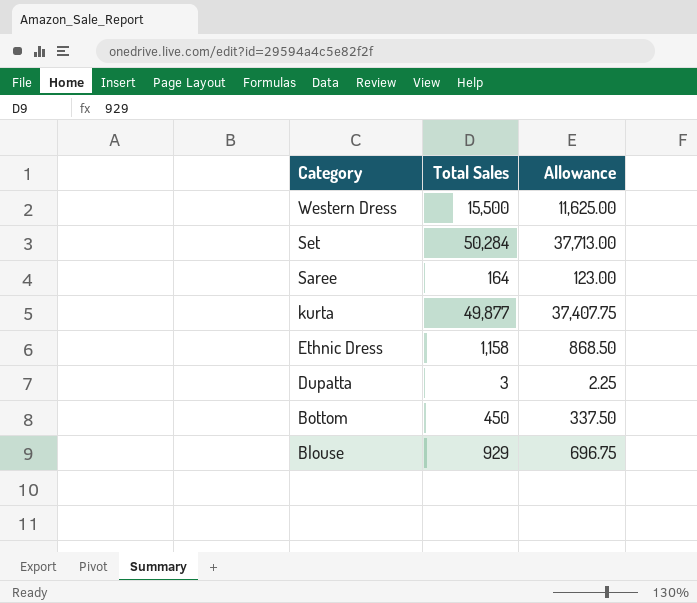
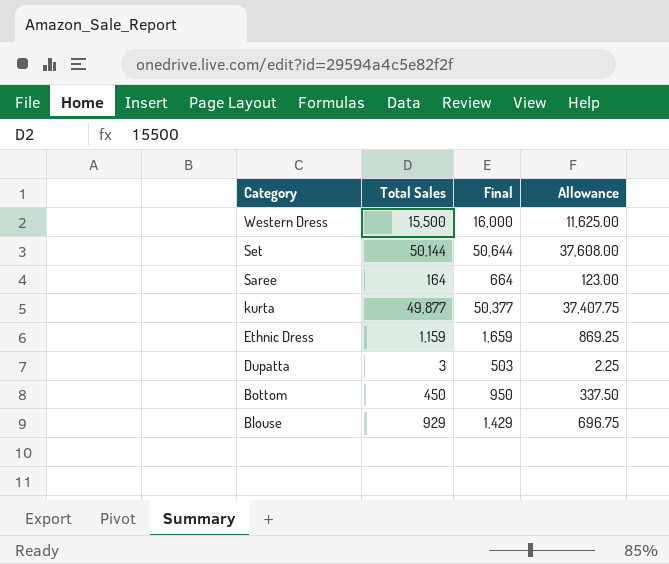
column Final | formula: none -> [Total Sales] + 500
Set | Total Sales: 50,284 -> 50,144
Set | Allowance: 37,713.00 -> 37,608.00
Ethnic Dress | Total Sales: 1,158 -> 1,159
Ethnic Dress | Allowance: 868.50 -> 869.25

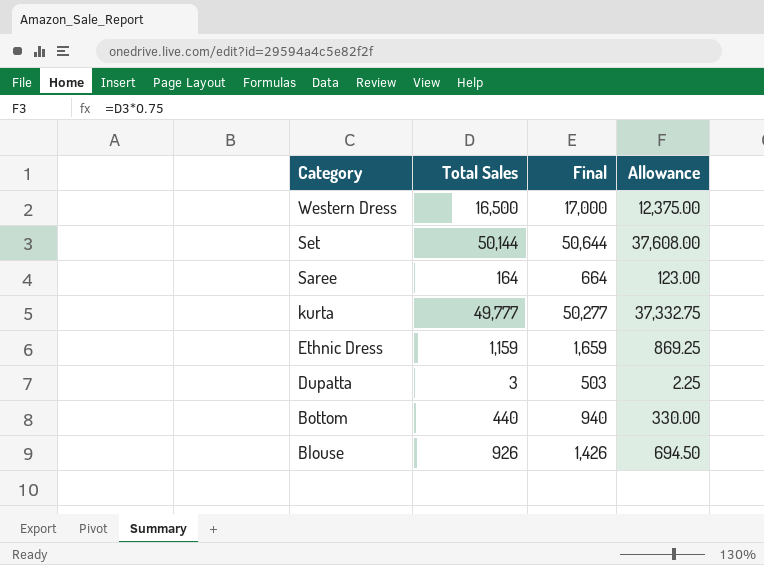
Western Dress | Total Sales: 15,500 -> 16,500
Western Dress | Final: 16,000 -> 17,000
Western Dress | Allowance: 11,625.00 -> 12,375.00
kurta | Total Sales: 49,877 -> 49,777
kurta | Final: 50,377 -> 50,277
kurta | Allowance: 37,407.75 -> 37,332.75
Bottom | Total Sales: 450 -> 440
Bottom | Final: 950 -> 940
Bottom | Allowance: 337.50 -> 330.00
Blouse | Total Sales: 929 -> 926
Blouse | Final: 1,429 -> 1,426
Blouse | Allowance: 696.75 -> 694.50

